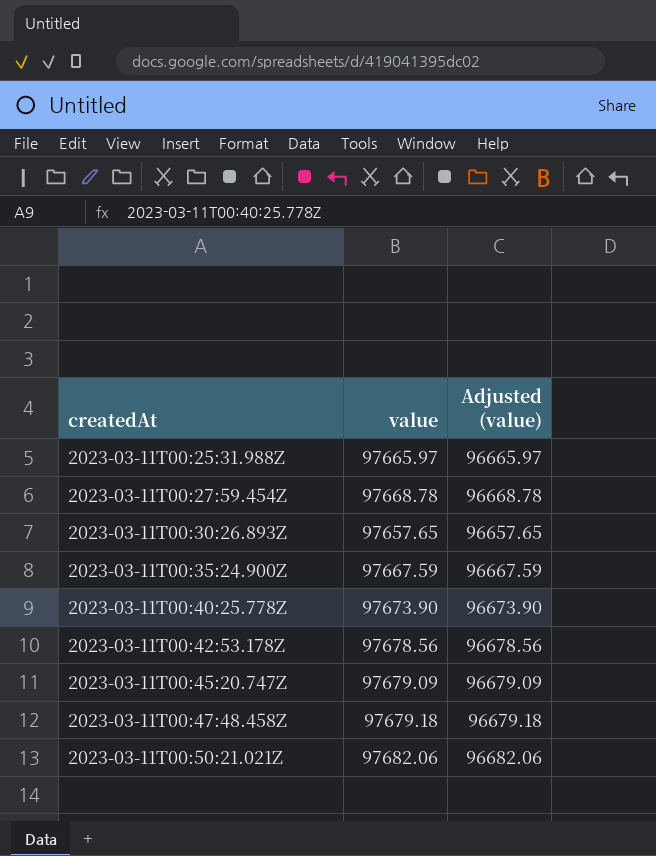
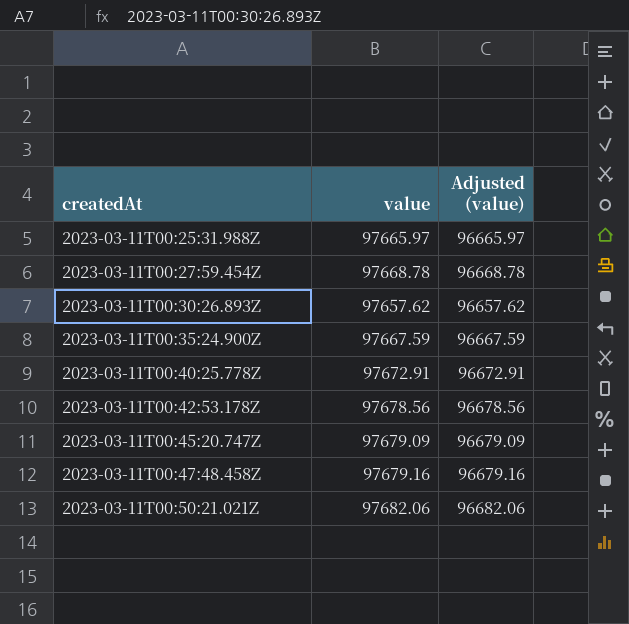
2023-03-11T00:30:26.893Z | value: 97657.65 -> 97657.62
2023-03-11T00:30:26.893Z | Adjusted (value): 96657.65 -> 96657.62
2023-03-11T00:40:25.778Z | value: 97673.90 -> 97672.91
2023-03-11T00:40:25.778Z | Adjusted (value): 96673.90 -> 96672.91
2023-03-11T00:47:48.458Z | value: 97679.18 -> 97679.16
2023-03-11T00:47:48.458Z | Adjusted (value): 96679.18 -> 96679.16

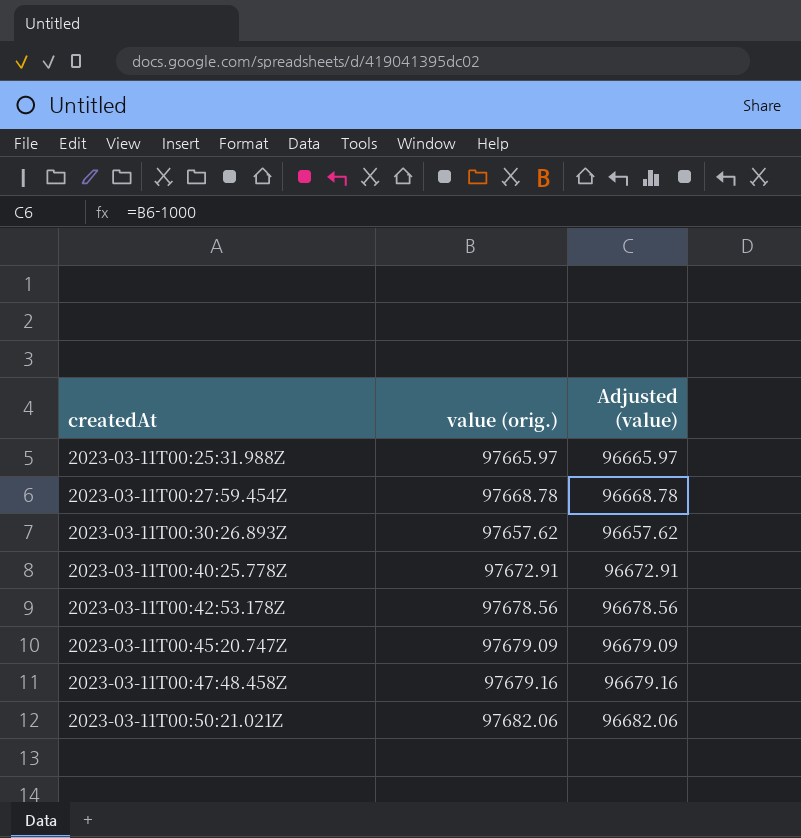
column name: value -> value (orig.)
row 2023-03-11T00:35:24.900Z: 97667.59 | 96667.59 -> none

